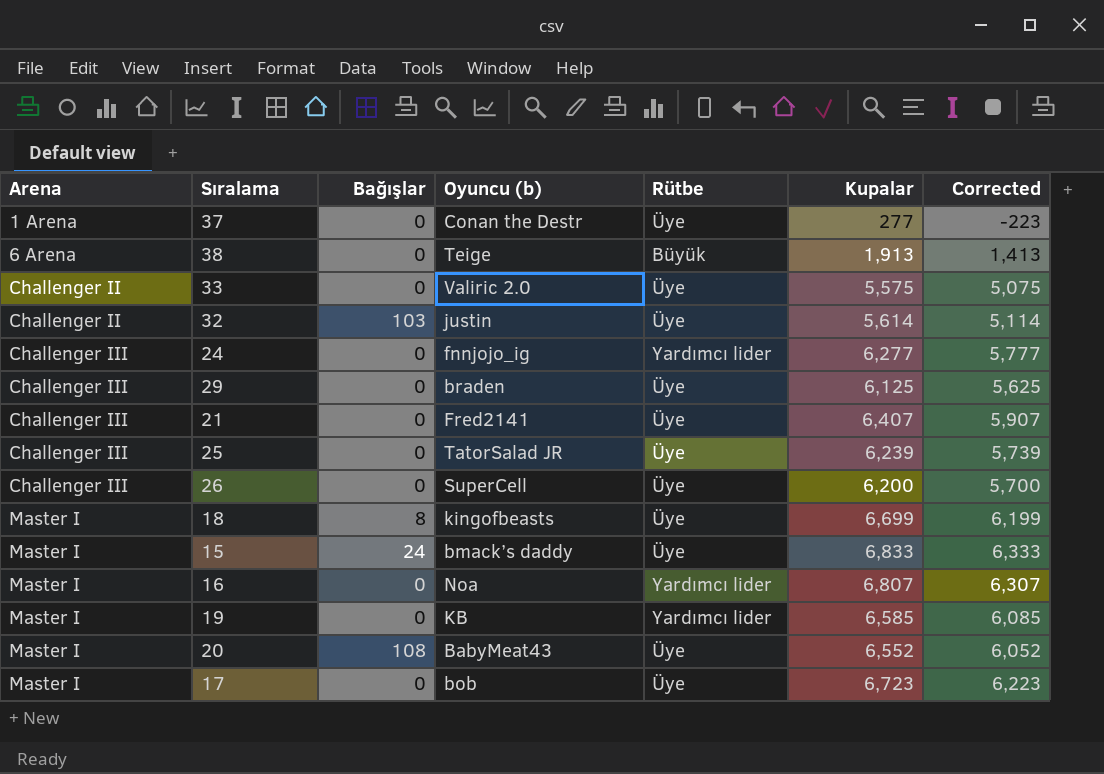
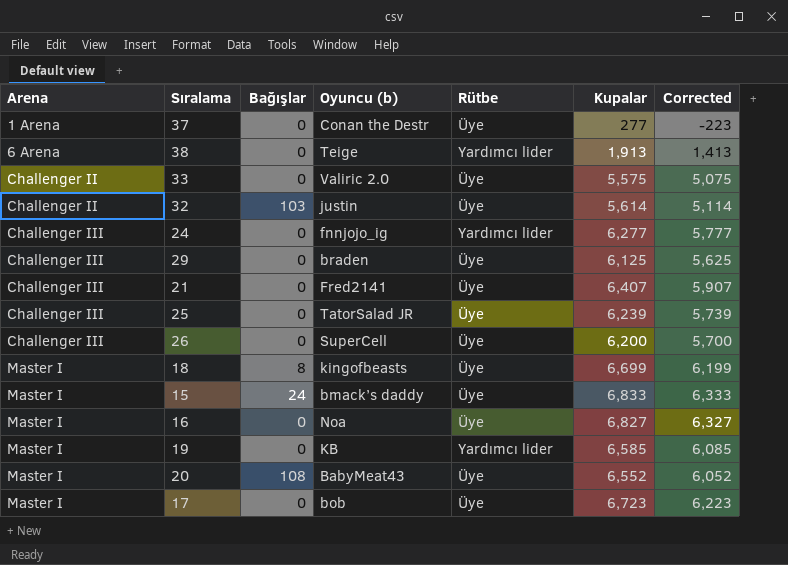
38 | Rütbe: Büyük -> Yardımcı lider
16 | Rütbe: Yardımcı lider -> Üye
16 | Kupalar: 6,807 -> 6,827
16 | Corrected: 6,307 -> 6,327

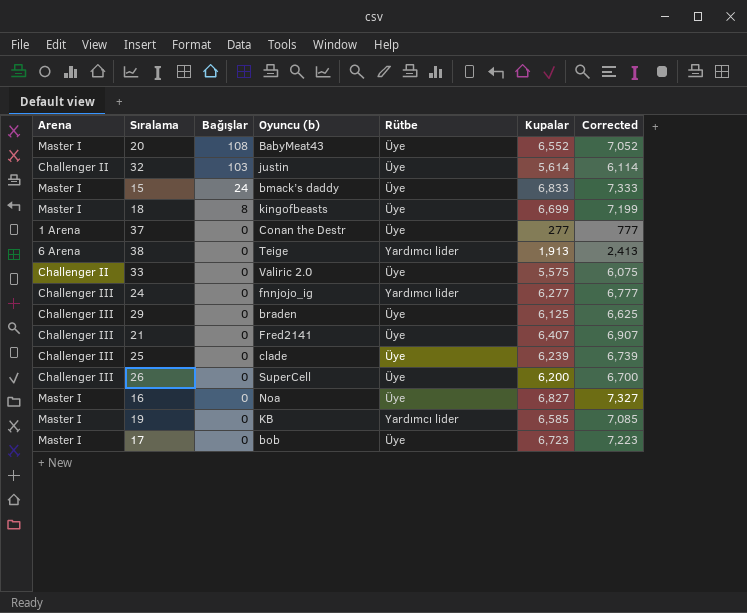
row order: Arena ascending -> Bağışlar descending
column Corrected | formula: [Kupalar] - 500 -> [Kupalar] + 500
25 | Oyuncu (b): TatorSalad JR -> clade

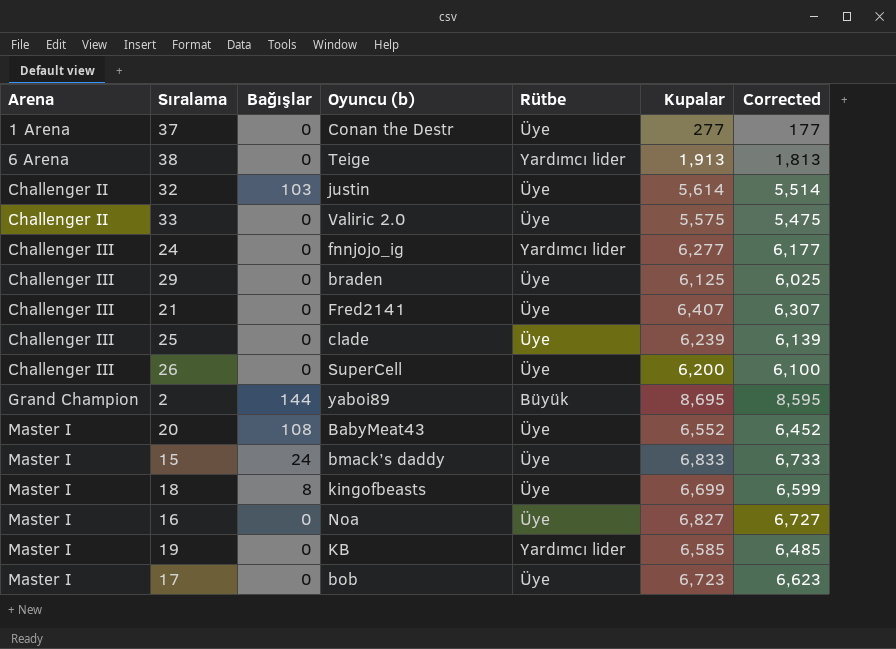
row order: Bağışlar descending -> Arena ascending
column Corrected | formula: [Kupalar] + 500 -> [Kupalar] - 100
row 2: none -> Grand Champion | 144 | yaboi89 | Büyük | 8,695 | 8,595

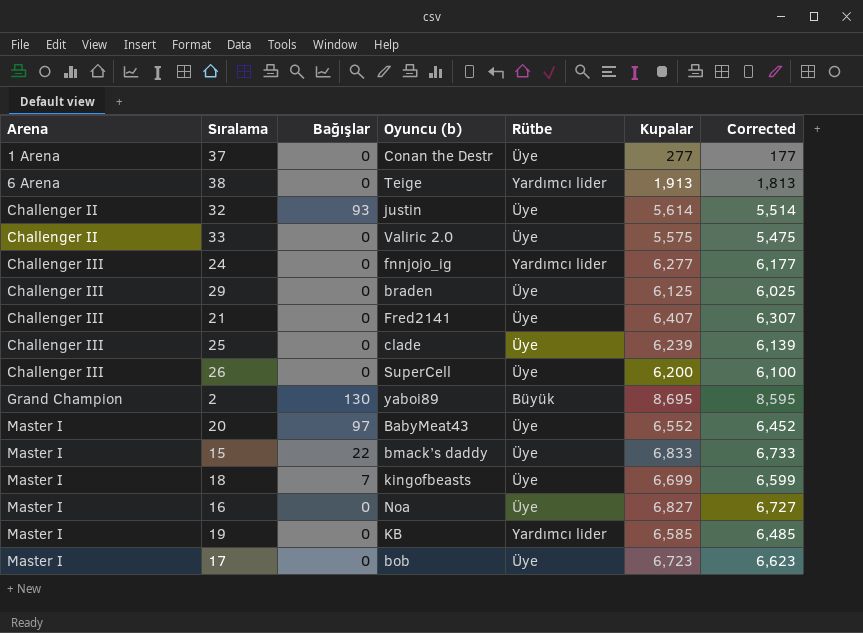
32 | Bağışlar: 103 -> 93
2 | Bağışlar: 144 -> 130
20 | Bağışlar: 108 -> 97
15 | Bağışlar: 24 -> 22
18 | Bağışlar: 8 -> 7

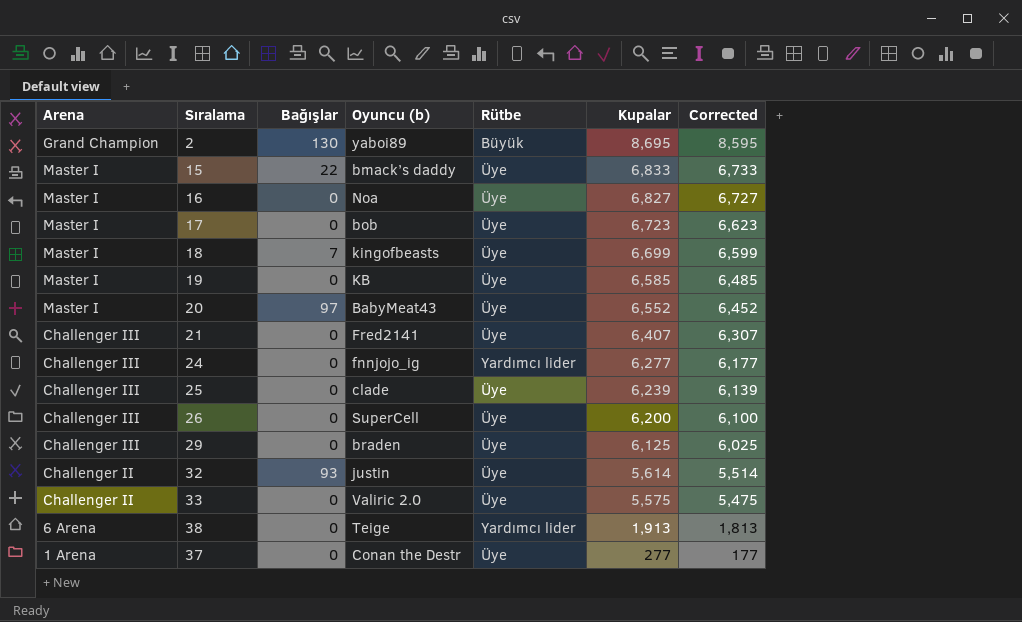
row order: Arena ascending -> Kupalar descending
19 | Rütbe: Yardımcı lider -> Üye

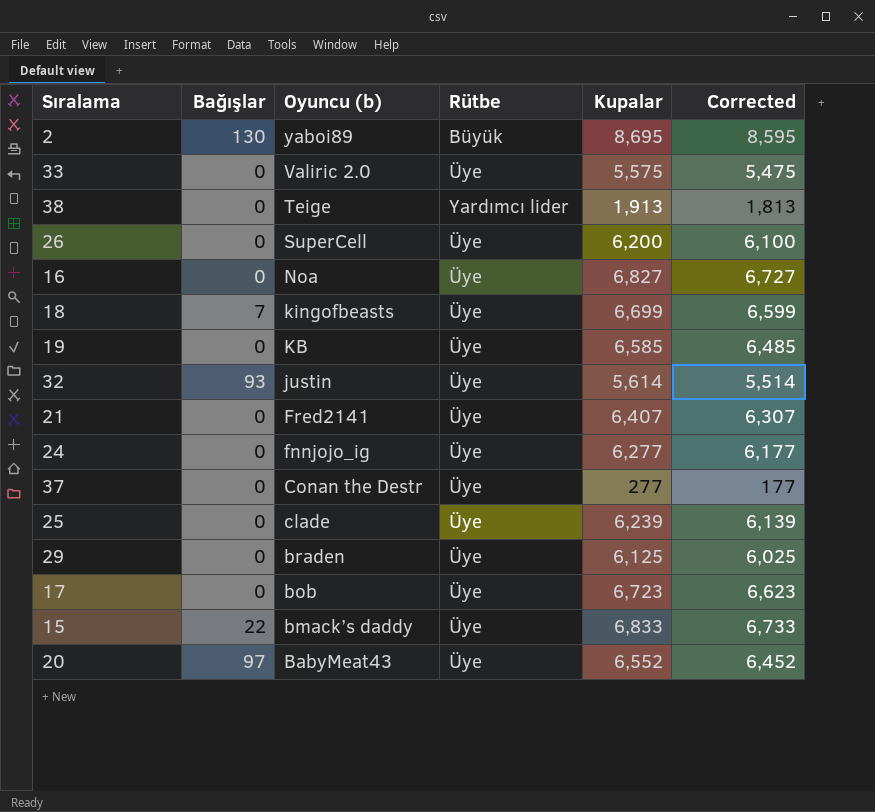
row order: Kupalar descending -> Oyuncu (b) descending
column Arena | position: 1 -> none
24 | Rütbe: Yardımcı lider -> Üye

